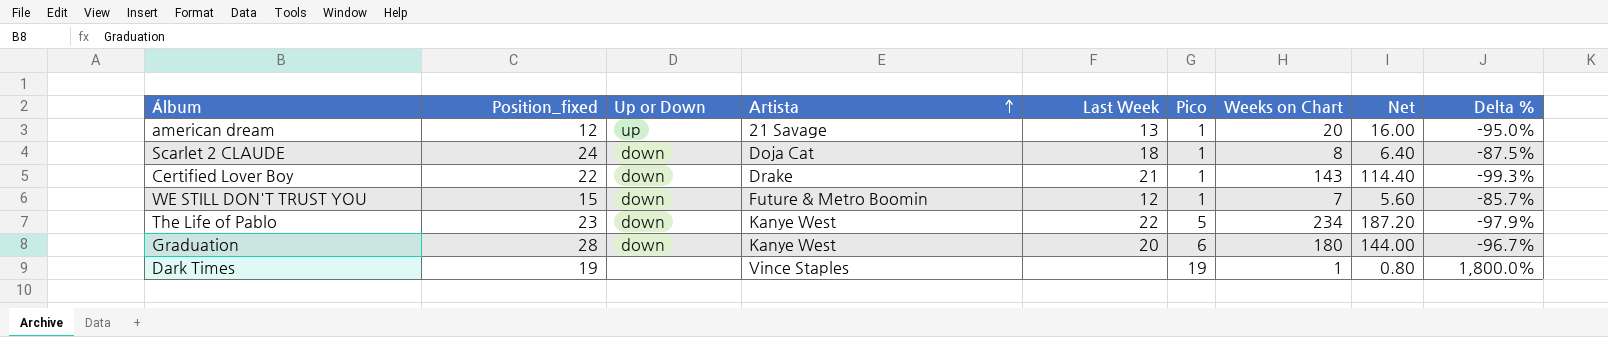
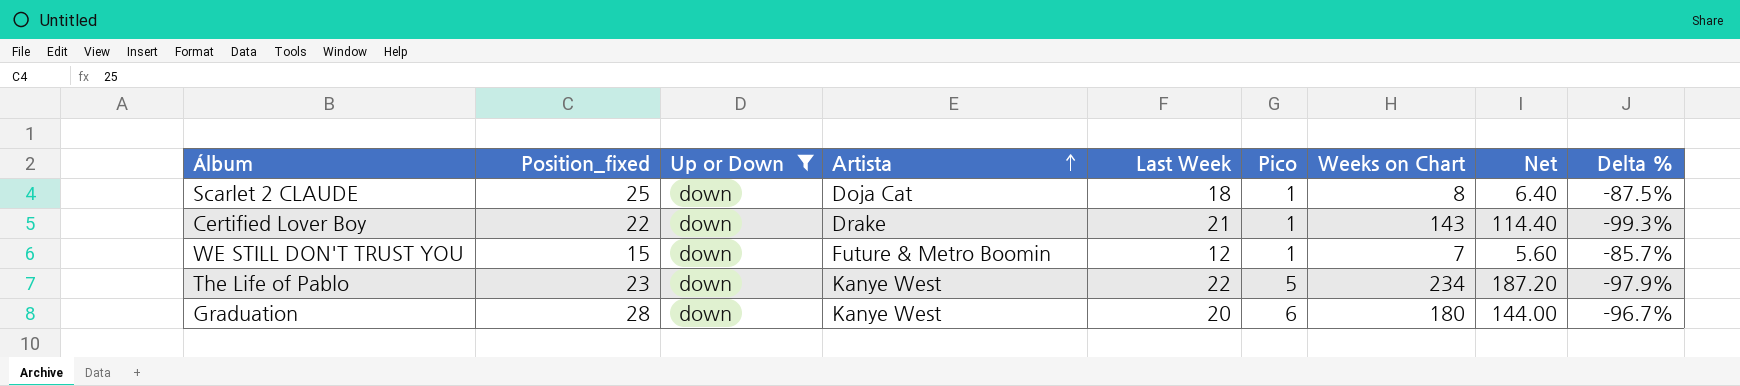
filter: none -> Up or Down = down
Scarlet 2 CLAUDE | Position_fixed: 24 -> 25

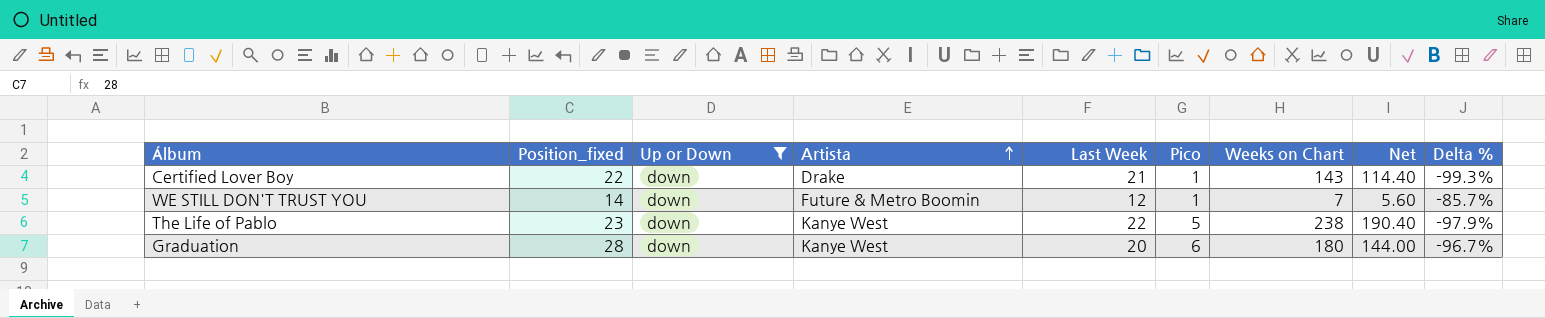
row Scarlet 2 CLAUDE: 25 | down | Doja Cat | 18 | 1 | 8 | 6.40 | -87.5% -> none
WE STILL DON'T TRUST YOU | Position_fixed: 15 -> 14
The Life of Pablo | Weeks on Chart: 234 -> 238
The Life of Pablo | Net: 187.20 -> 190.40

